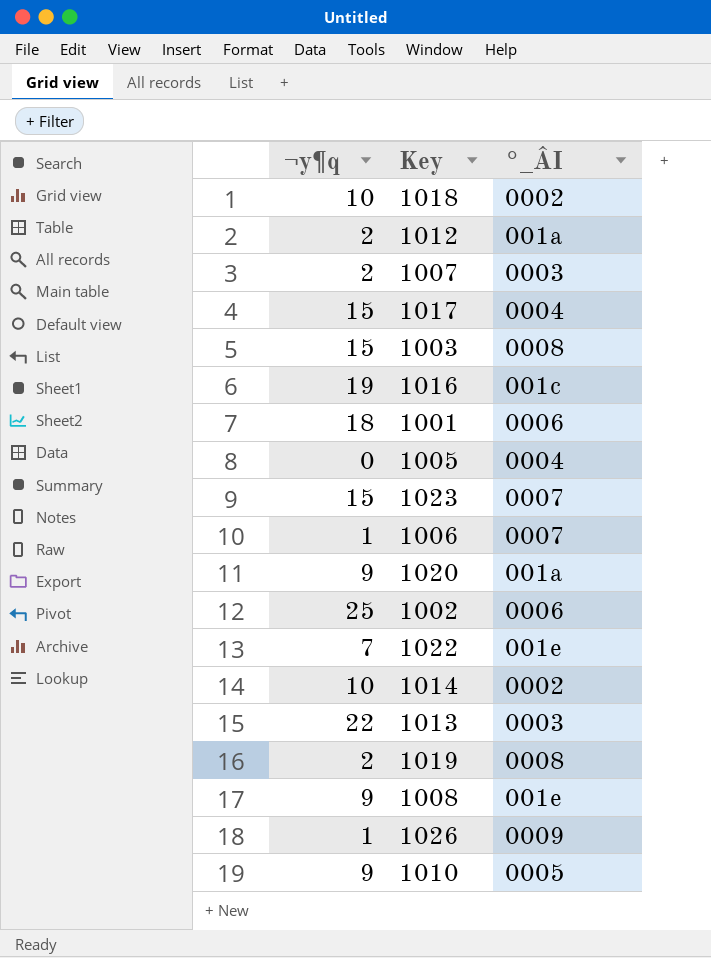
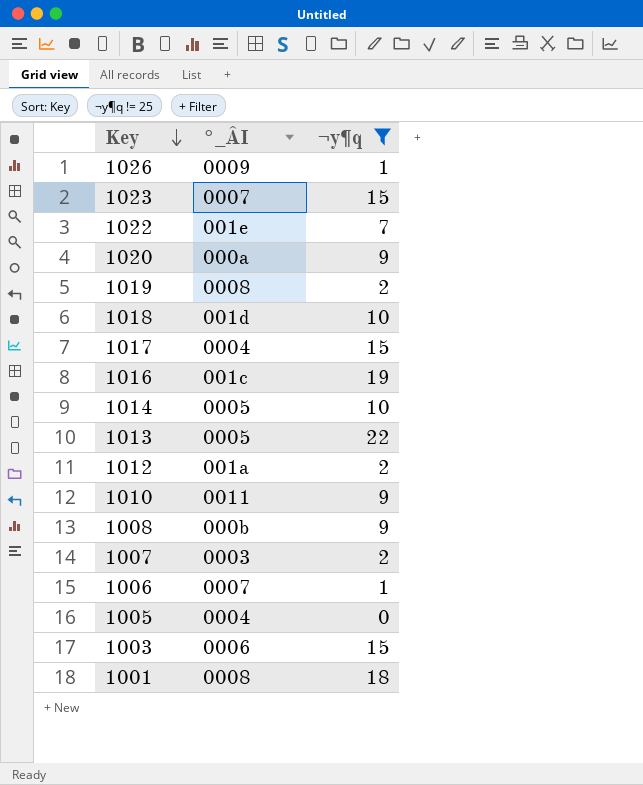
filter: none -> ¬y¶q != 25
row order: none -> Key descending
column ¬y¶q | position: 1 -> 3
1020 | °_ÂI: 001a -> 000a
1018 | °_ÂI: 0002 -> 001d
1014 | °_ÂI: 0002 -> 0005
1013 | °_ÂI: 0003 -> 0005
1010 | °_ÂI: 0005 -> 0011
1008 | °_ÂI: 001e -> 000b
1003 | °_ÂI: 0008 -> 0006
1001 | °_ÂI: 0006 -> 0008

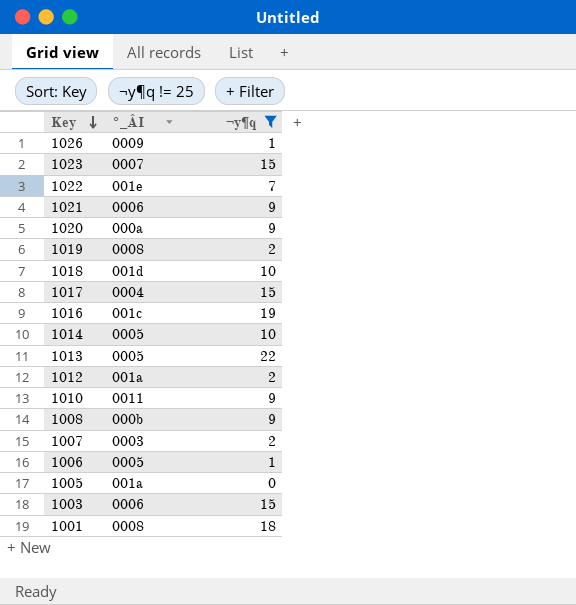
row 1021: none -> 0006 | 9
1006 | °_ÂI: 0007 -> 0005
1005 | °_ÂI: 0004 -> 001a

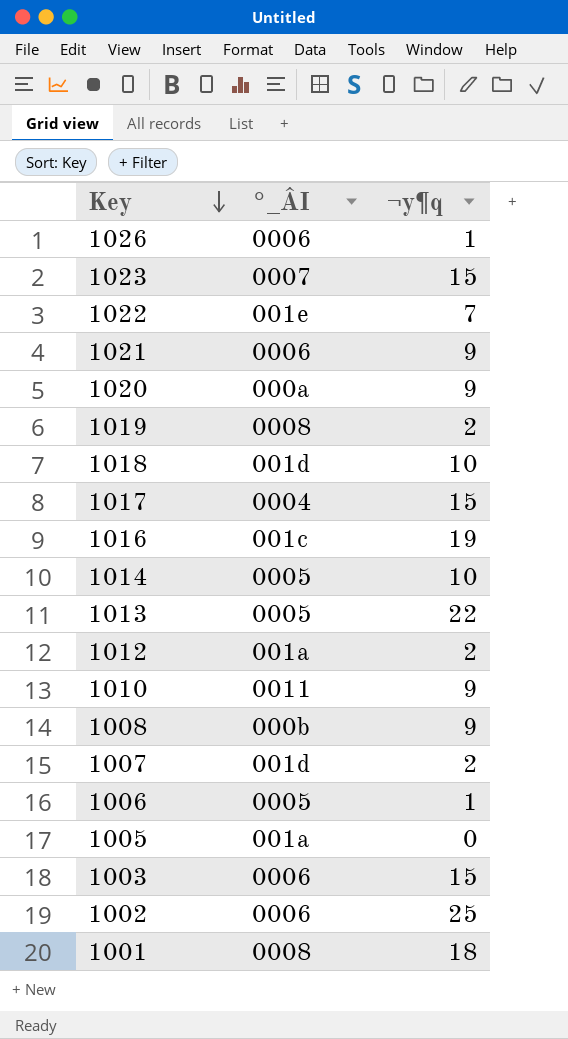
filter: ¬y¶q != 25 -> none
1026 | °_ÂI: 0009 -> 0006
1007 | °_ÂI: 0003 -> 001d

